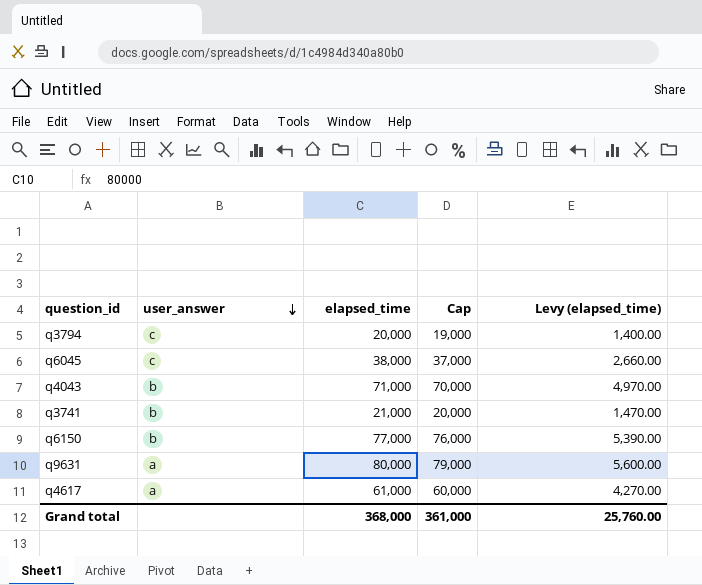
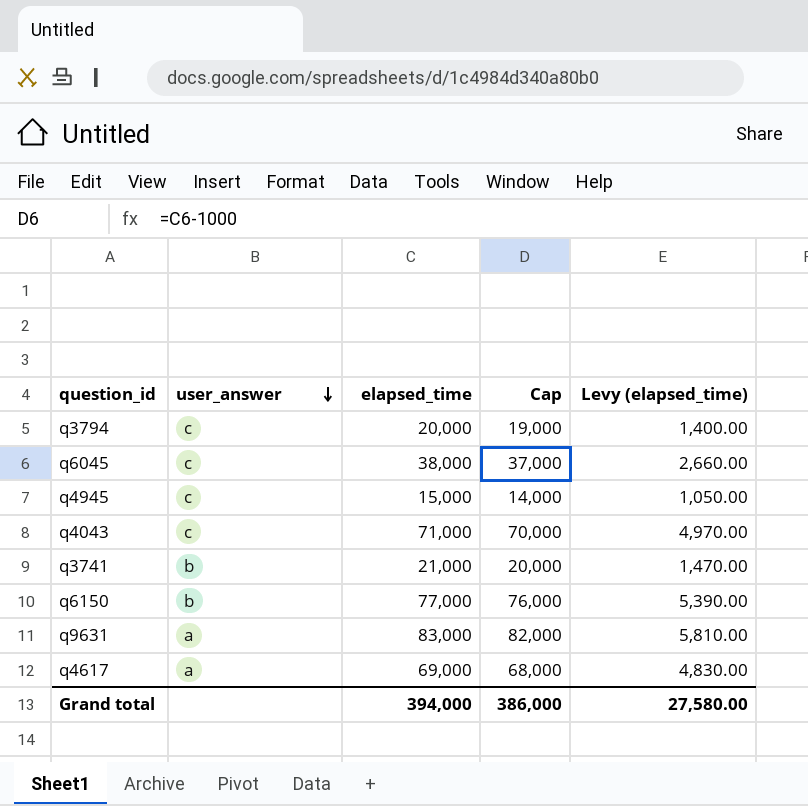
row q4945: none -> c | 15,000 | 14,000 | 1,050.00
q4043 | user_answer: b -> c
q9631 | elapsed_time: 80,000 -> 83,000
q9631 | Cap: 79,000 -> 82,000
q9631 | Levy (elapsed_time): 5,600.00 -> 5,810.00
q4617 | elapsed_time: 61,000 -> 69,000
q4617 | Cap: 60,000 -> 68,000
q4617 | Levy (elapsed_time): 4,270.00 -> 4,830.00
Grand total | elapsed_time: 368,000 -> 394,000
Grand total | Cap: 361,000 -> 386,000
Grand total | Levy (elapsed_time): 25,760.00 -> 27,580.00

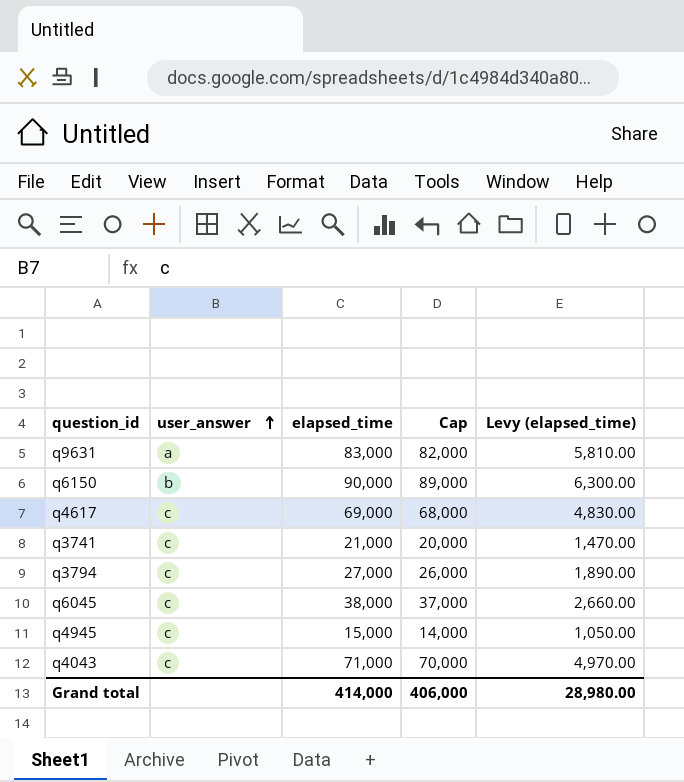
row order: user_answer descending -> user_answer ascending
q6150 | elapsed_time: 77,000 -> 90,000
q6150 | Cap: 76,000 -> 89,000
q6150 | Levy (elapsed_time): 5,390.00 -> 6,300.00
q4617 | user_answer: a -> c
q3741 | user_answer: b -> c
q3794 | elapsed_time: 20,000 -> 27,000
q3794 | Cap: 19,000 -> 26,000
q3794 | Levy (elapsed_time): 1,400.00 -> 1,890.00
Grand total | elapsed_time: 394,000 -> 414,000
Grand total | Cap: 386,000 -> 406,000
Grand total | Levy (elapsed_time): 27,580.00 -> 28,980.00

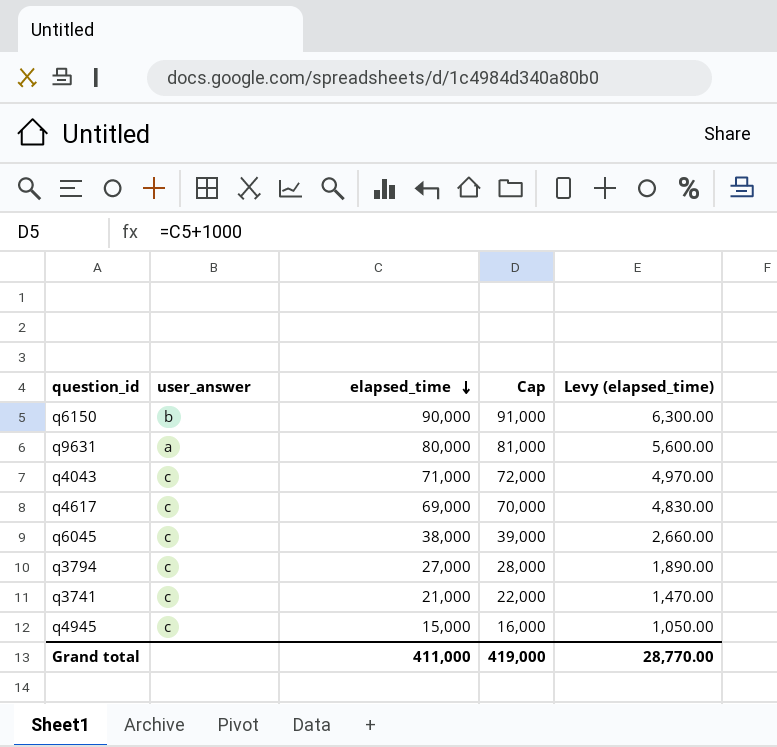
row order: user_answer ascending -> elapsed_time descending
column Cap | formula: [elapsed_time] - 1000 -> [elapsed_time] + 1000
q9631 | elapsed_time: 83,000 -> 80,000
q9631 | Levy (elapsed_time): 5,810.00 -> 5,600.00
Grand total | elapsed_time: 414,000 -> 411,000
Grand total | Cap: 406,000 -> 419,000
Grand total | Levy (elapsed_time): 28,980.00 -> 28,770.00

